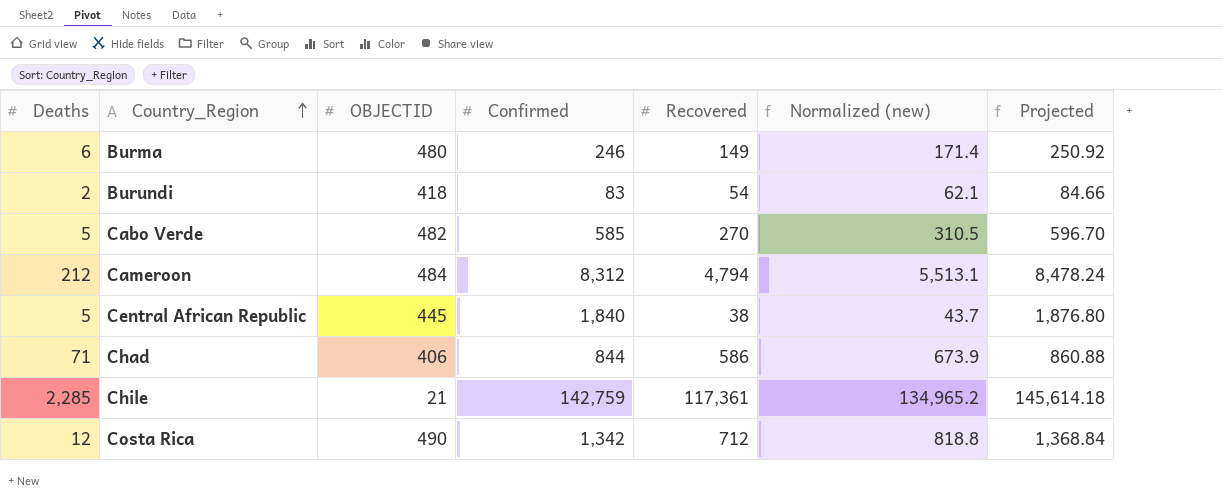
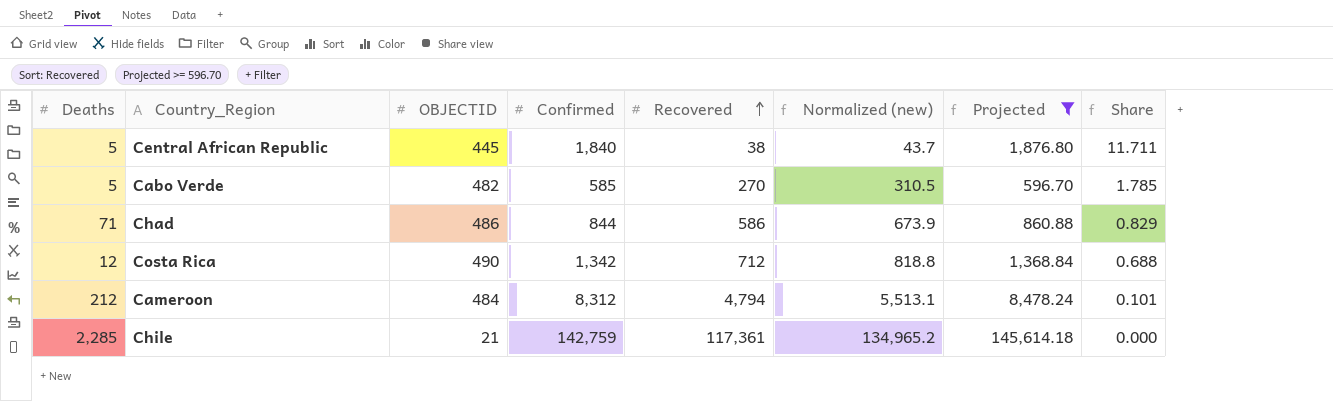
filter: none -> Projected >= 596.70
row order: Country_Region ascending -> Recovered ascending
column Share | formula: none -> [OBJECTID] / [Recovered]
Chad | OBJECTID: 406 -> 486

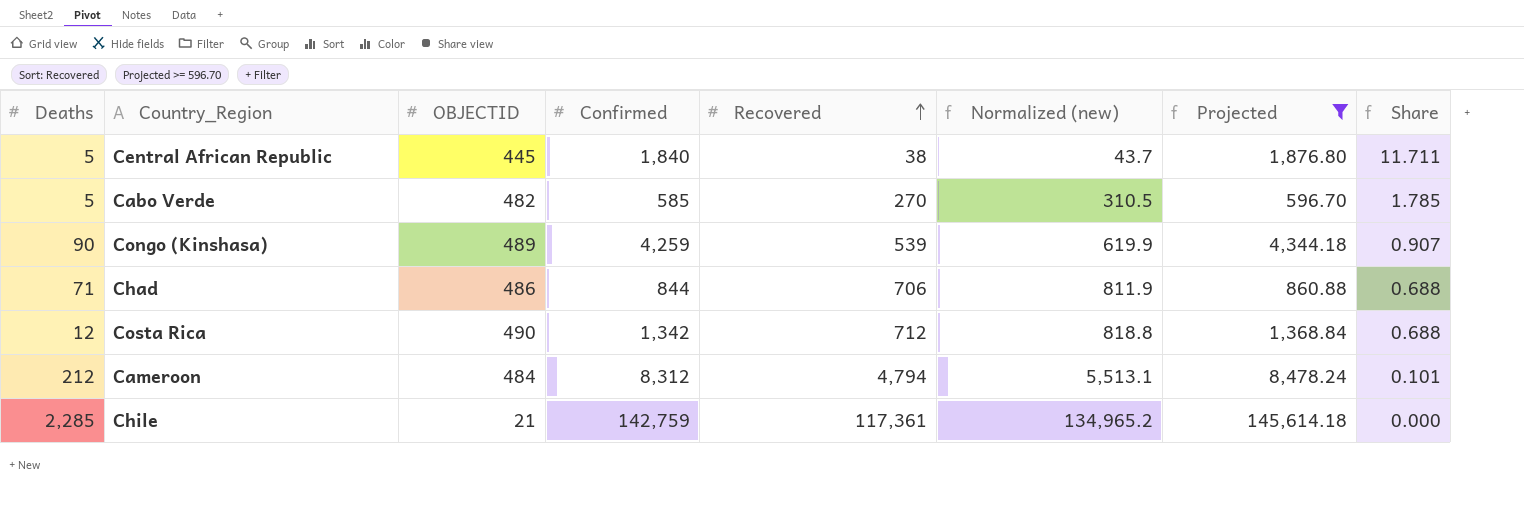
row Congo (Kinshasa): none -> 90 | 489 | 4,259 | 539 | 619.9 | 4,344.18 | 0.907
Chad | Recovered: 586 -> 706
Chad | Normalized (new): 673.9 -> 811.9
Chad | Share: 0.829 -> 0.688

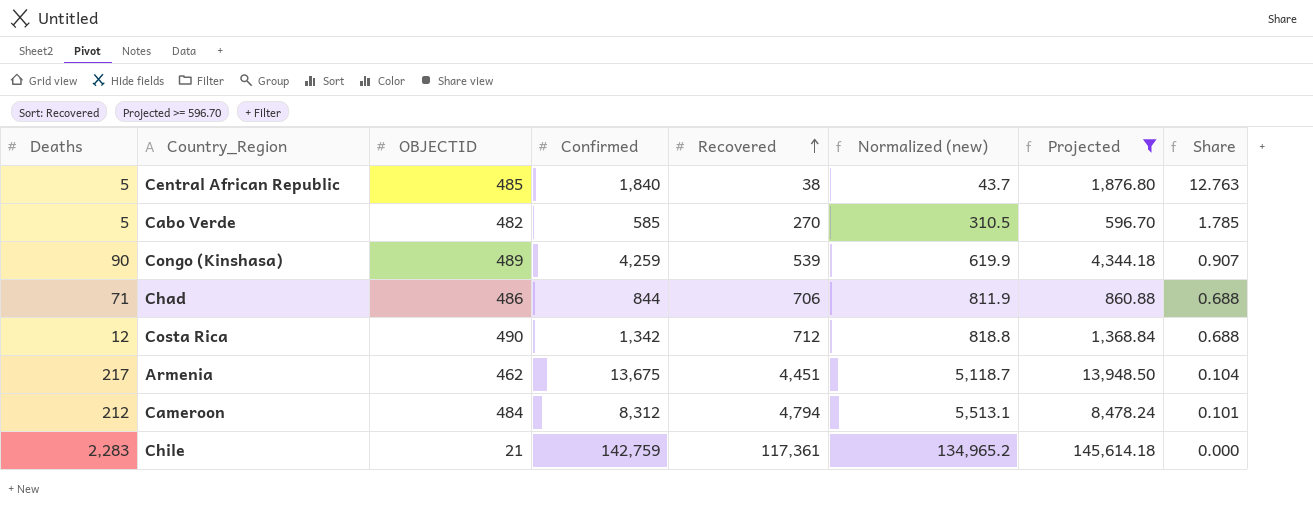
Central African Republic | OBJECTID: 445 -> 485
Central African Republic | Share: 11.711 -> 12.763
row Armenia: none -> 217 | 462 | 13,675 | 4,451 | 5,118.7 | 13,948.50 | 0.104
Chile | Deaths: 2,285 -> 2,283

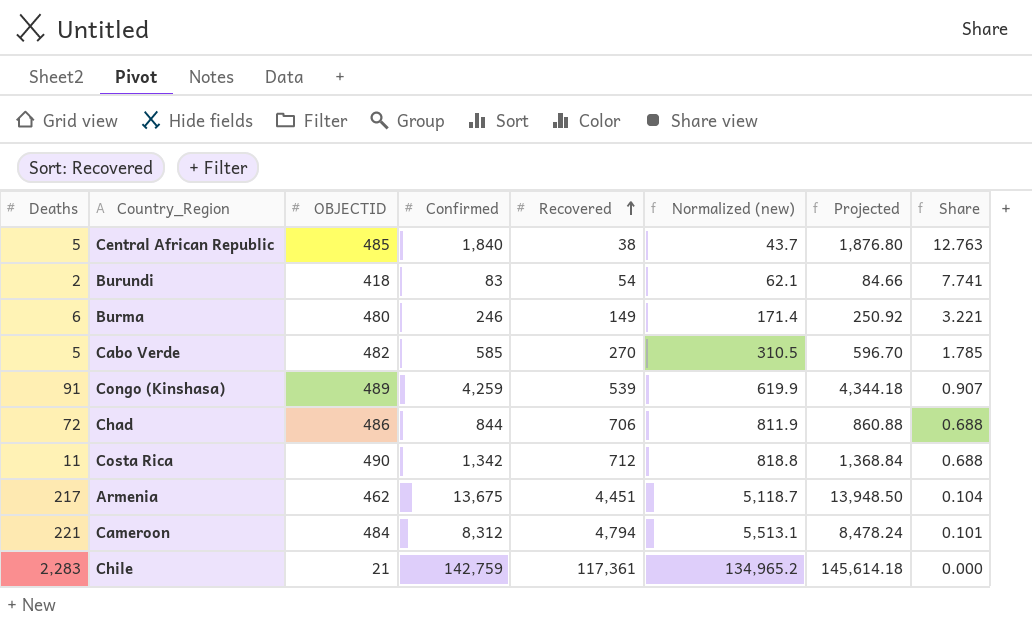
filter: Projected >= 596.70 -> none
Congo (Kinshasa) | Deaths: 90 -> 91
Chad | Deaths: 71 -> 72
Costa Rica | Deaths: 12 -> 11
Cameroon | Deaths: 212 -> 221

